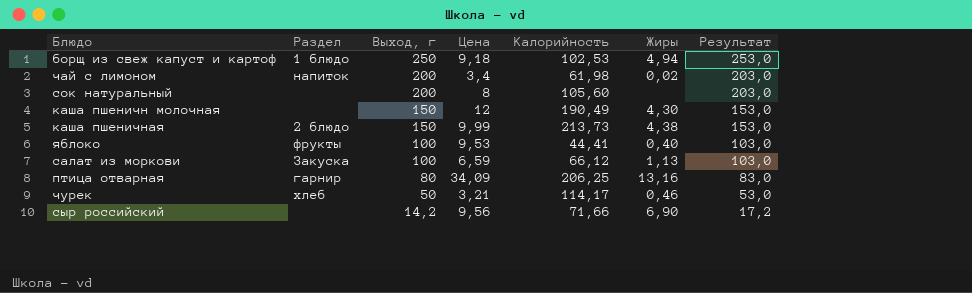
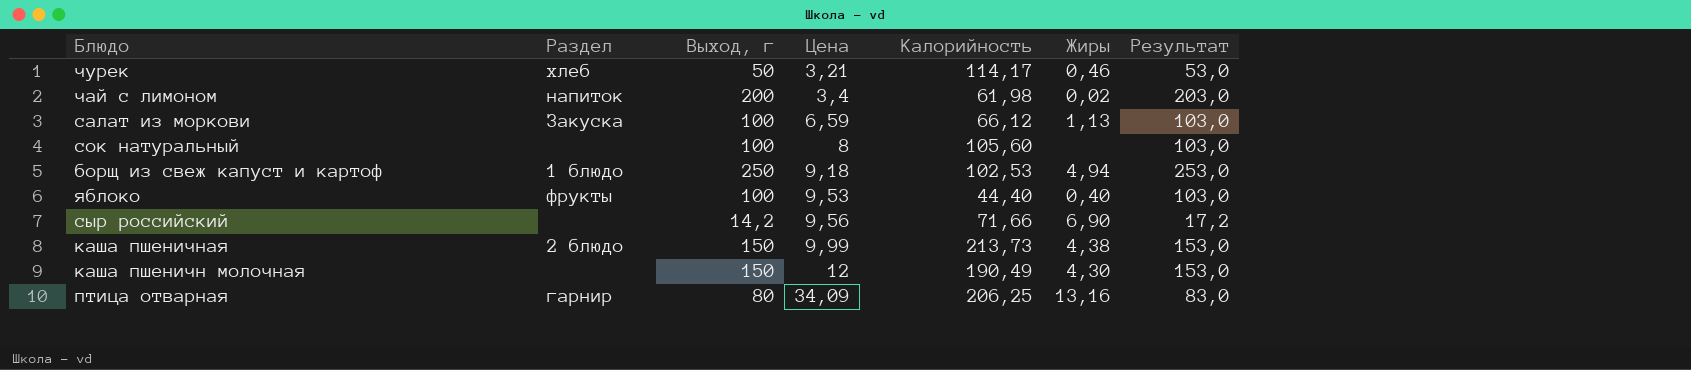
row order: Выход, г descending -> Цена ascending
сок натуральный | Выход, г: 200 -> 100
сок натуральный | Результат: 203,0 -> 103,0
яблоко | Калорийность: 44,41 -> 44,40

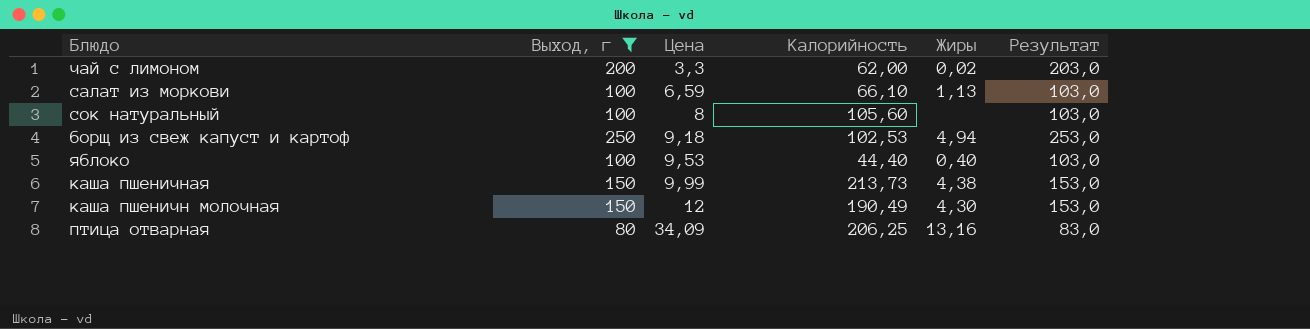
filter: none -> Выход, г >= 80
column Раздел | position: 2 -> none
чай с лимоном | Цена: 3,4 -> 3,3
чай с лимоном | Калорийность: 61,98 -> 62,00
салат из моркови | Калорийность: 66,12 -> 66,10

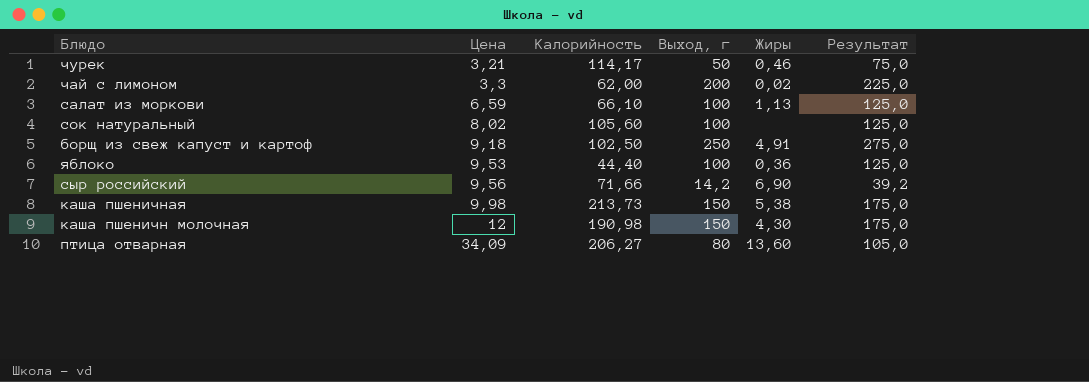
filter: Выход, г >= 80 -> none
column Выход, г | position: 2 -> 4
column Результат | formula: [Выход, г] + 3 -> [Выход, г] + 25
сок натуральный | Цена: 8 -> 8,02
борщ из свеж капуст и картоф | Калорийность: 102,53 -> 102,50
борщ из свеж капуст и картоф | Жиры: 4,94 -> 4,91
яблоко | Жиры: 0,40 -> 0,36
каша пшеничная | Цена: 9,99 -> 9,98
каша пшеничная | Жиры: 4,38 -> 5,38
каша пшеничн молочная | Калорийность: 190,49 -> 190,98
птица отварная | Калорийность: 206,25 -> 206,27
птица отварная | Жиры: 13,16 -> 13,60

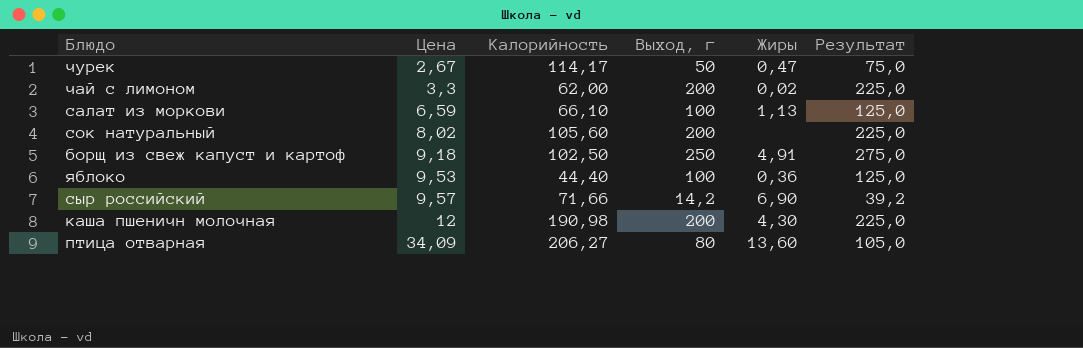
row каша пшеничная: 9,98 | 213,73 | 150 | 5,38 | 175,0 -> none
чурек | Цена: 3,21 -> 2,67
чурек | Жиры: 0,46 -> 0,47
сок натуральный | Выход, г: 100 -> 200
сок натуральный | Результат: 125,0 -> 225,0
сыр российский | Цена: 9,56 -> 9,57
каша пшеничн молочная | Выход, г: 150 -> 200
каша пшеничн молочная | Результат: 175,0 -> 225,0

